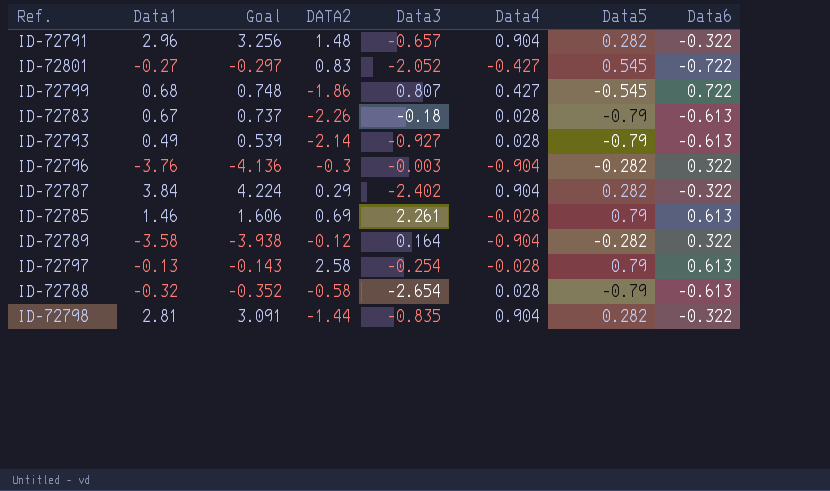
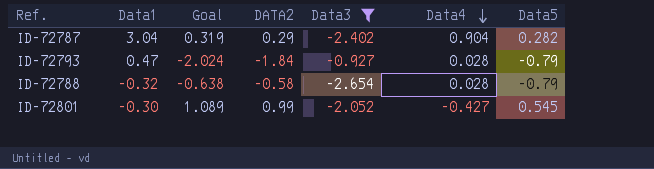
filter: none -> Data3 <= -0.927
row order: none -> Data4 descending
column Data6 | position: 8 -> none
column Goal | formula: [Data1] * 1.1 -> [DATA2] * 1.1
ID-72787 | Data1: 3.84 -> 3.04
ID-72793 | Data1: 0.49 -> 0.47
ID-72793 | DATA2: -2.14 -> -1.84
ID-72801 | Data1: -0.27 -> -0.30
ID-72801 | DATA2: 0.83 -> 0.99

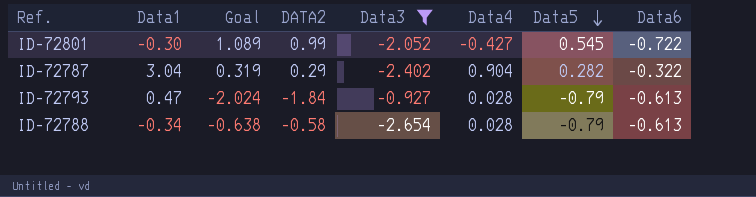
row order: Data4 descending -> Data5 descending
column Data6 | position: none -> 8
ID-72788 | Data1: -0.32 -> -0.34

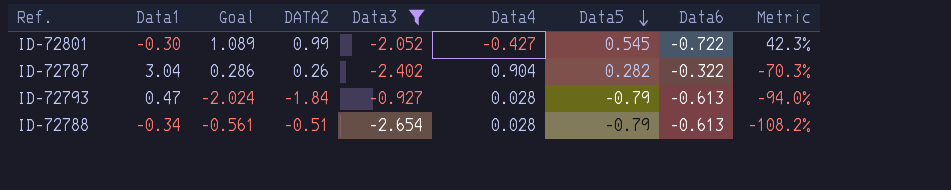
column Metric | formula: none -> ([Data4] - [Data1]) / [Data1]
ID-72787 | Goal: 0.319 -> 0.286
ID-72787 | DATA2: 0.29 -> 0.26
ID-72788 | Goal: -0.638 -> -0.561
ID-72788 | DATA2: -0.58 -> -0.51

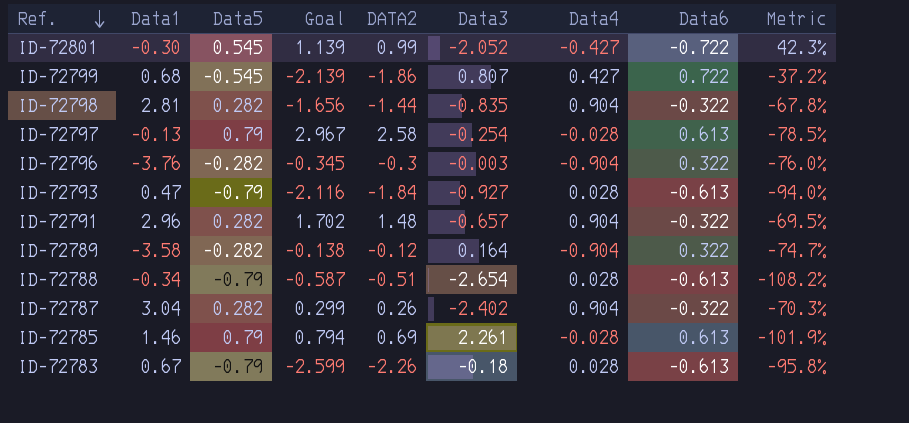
filter: Data3 <= -0.927 -> none
row order: Data5 descending -> Ref. descending
column Data5 | position: 7 -> 3
column Goal | formula: [DATA2] * 1.1 -> [DATA2] * 1.15

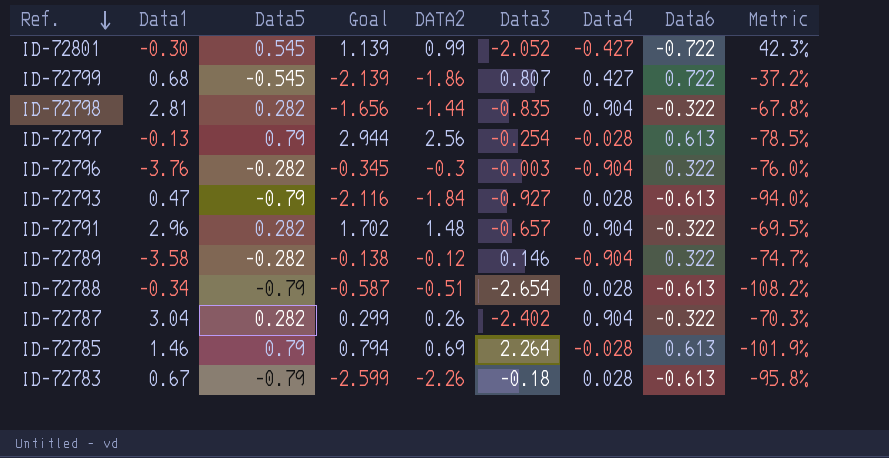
ID-72797 | Goal: 2.967 -> 2.944
ID-72797 | DATA2: 2.58 -> 2.56
ID-72789 | Data3: 0.164 -> 0.146
ID-72785 | Data3: 2.261 -> 2.264

